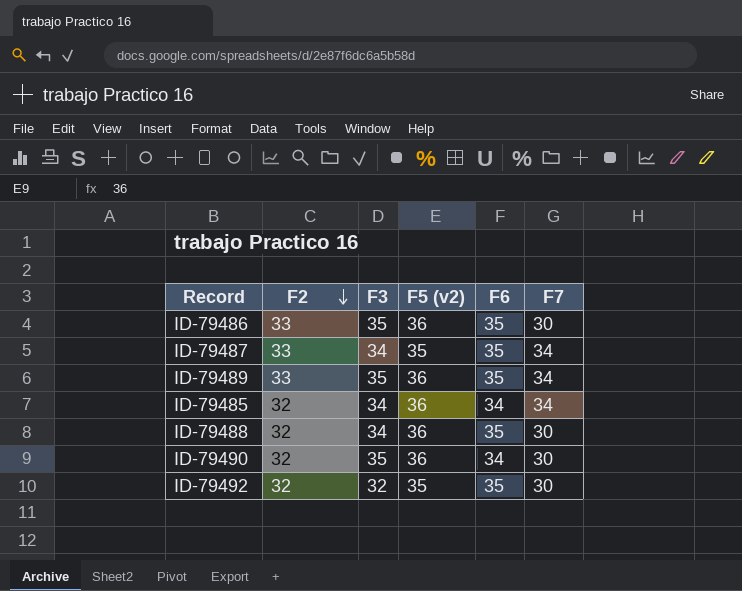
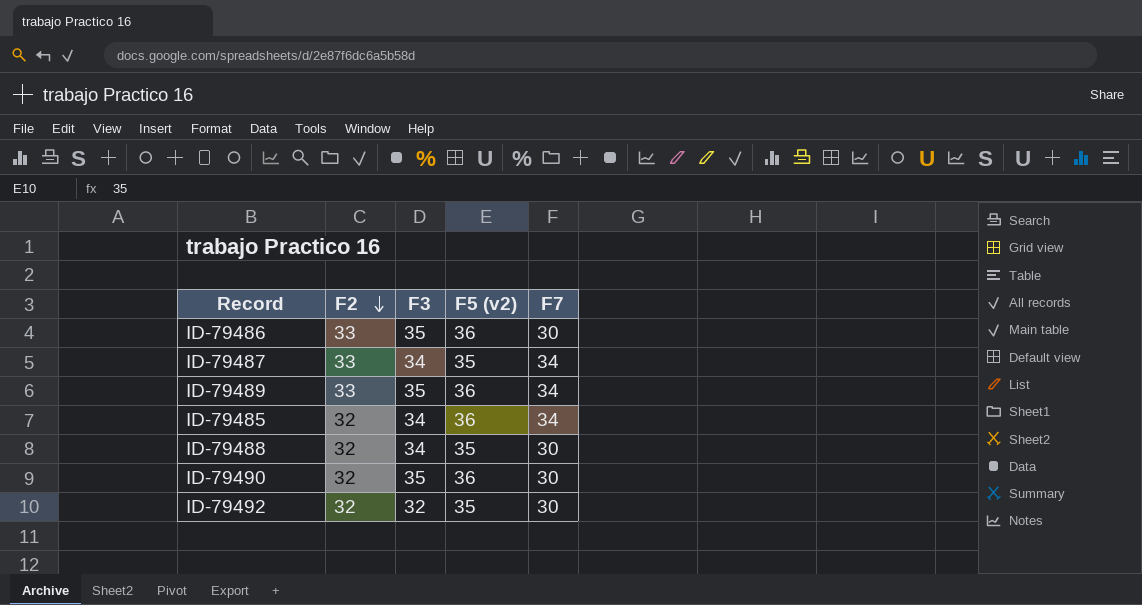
column F6 | position: 5 -> none
ID-79488 | F5 (v2): 36 -> 35

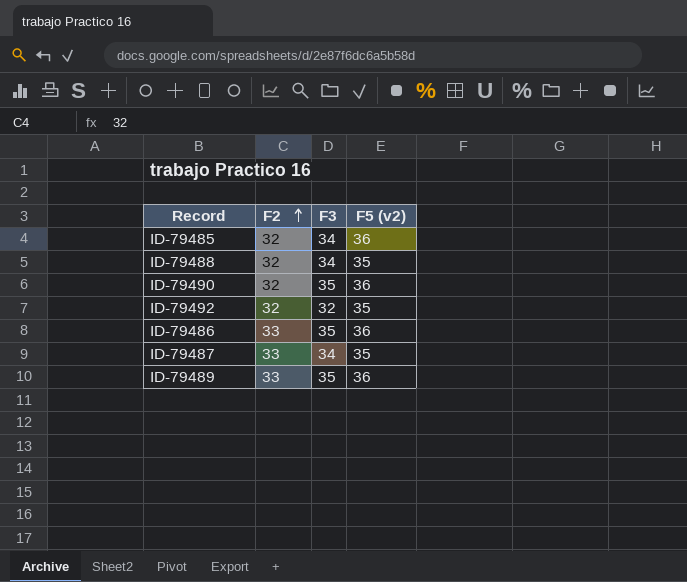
row order: F2 descending -> F2 ascending
column F7 | position: 5 -> none

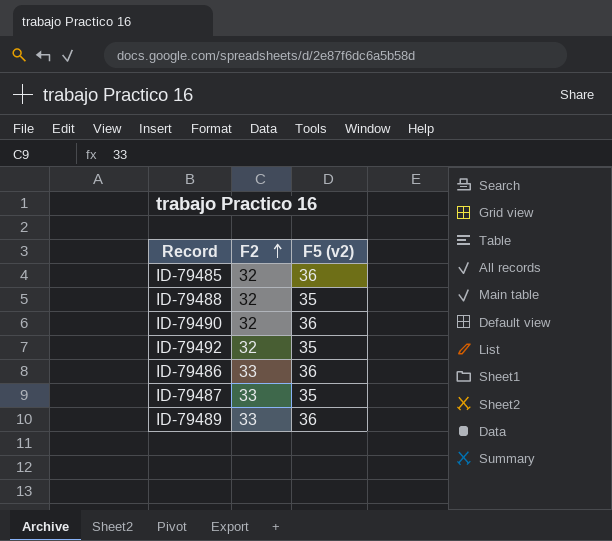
column F3 | position: 3 -> none

